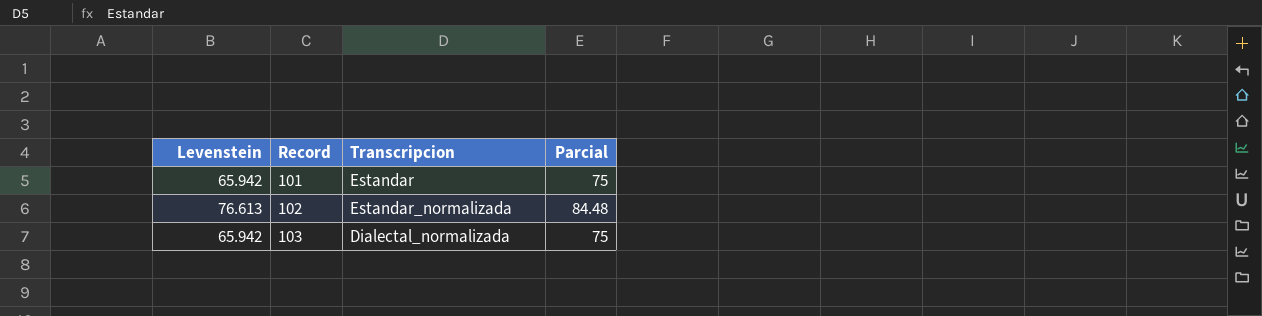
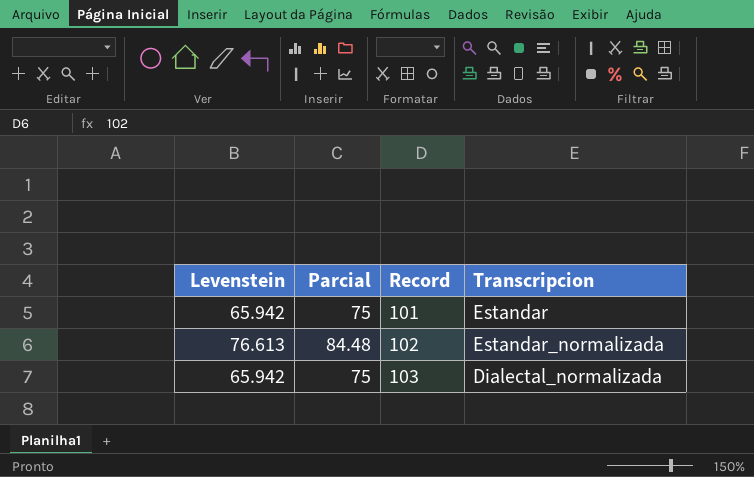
column Parcial | position: 4 -> 2

